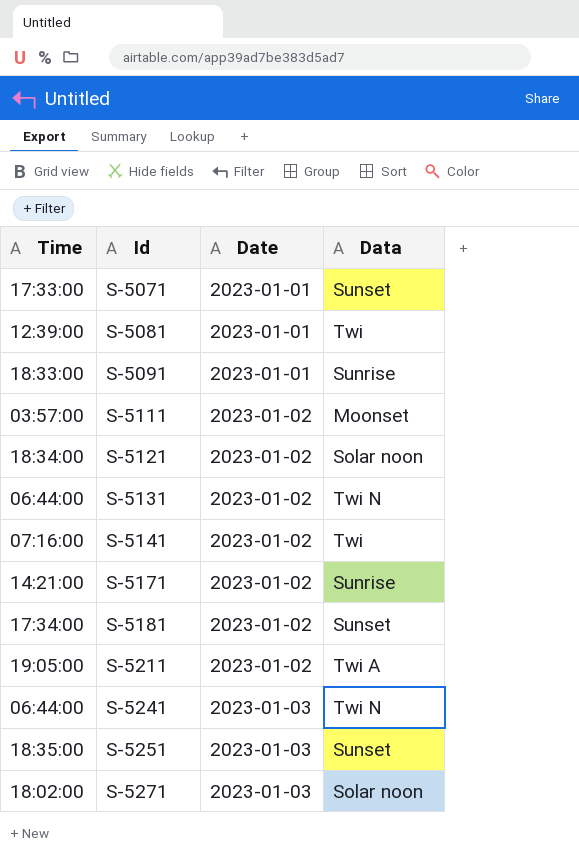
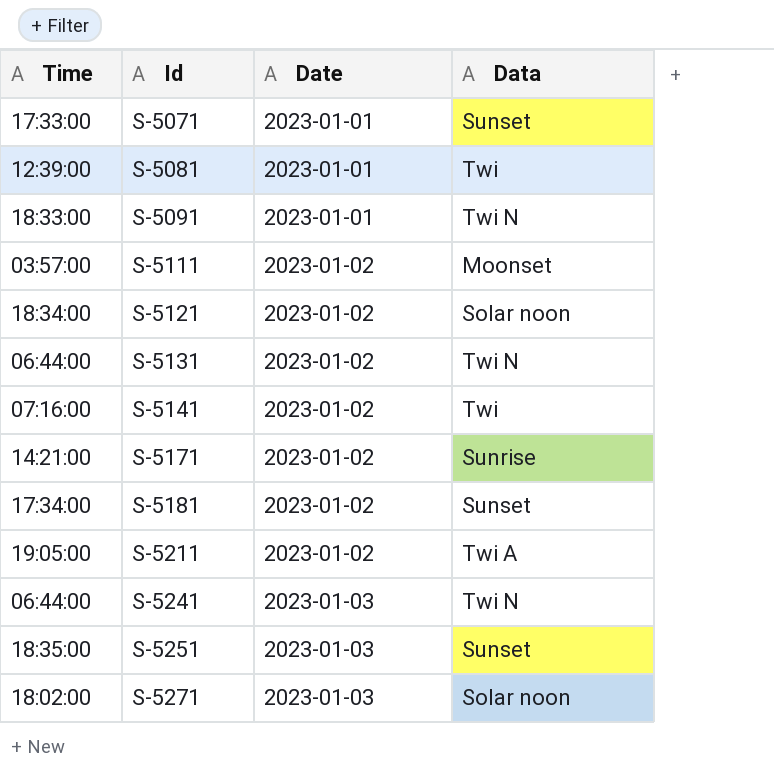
S-5091 | Data: Sunrise -> Twi N

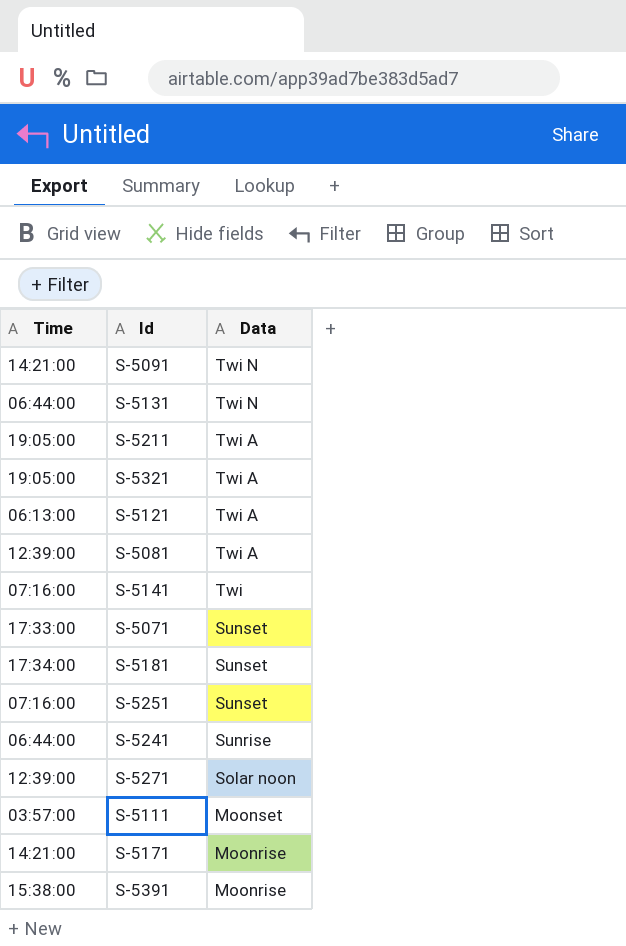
row order: Id ascending -> Data descending
column Date | position: 3 -> none
S-5091 | Time: 18:33:00 -> 14:21:00
row S-5321: none -> 19:05:00 | Twi A
S-5121 | Time: 18:34:00 -> 06:13:00
S-5121 | Data: Solar noon -> Twi A
S-5081 | Data: Twi -> Twi A
S-5251 | Time: 18:35:00 -> 07:16:00
S-5241 | Data: Twi N -> Sunrise
S-5271 | Time: 18:02:00 -> 12:39:00
S-5171 | Data: Sunrise -> Moonrise
row S-5391: none -> 15:38:00 | Moonrise

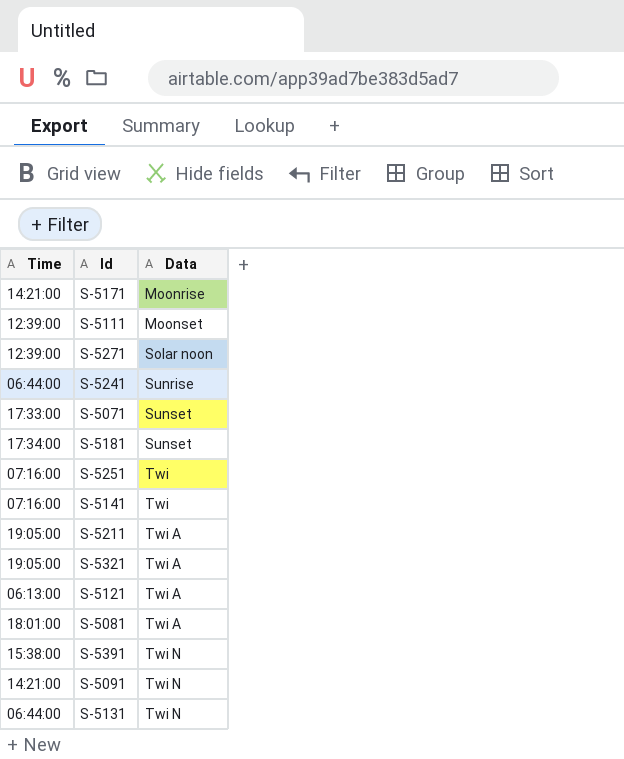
row order: Data descending -> Data ascending
S-5111 | Time: 03:57:00 -> 12:39:00
S-5251 | Data: Sunset -> Twi
S-5081 | Time: 12:39:00 -> 18:01:00
S-5391 | Data: Moonrise -> Twi N

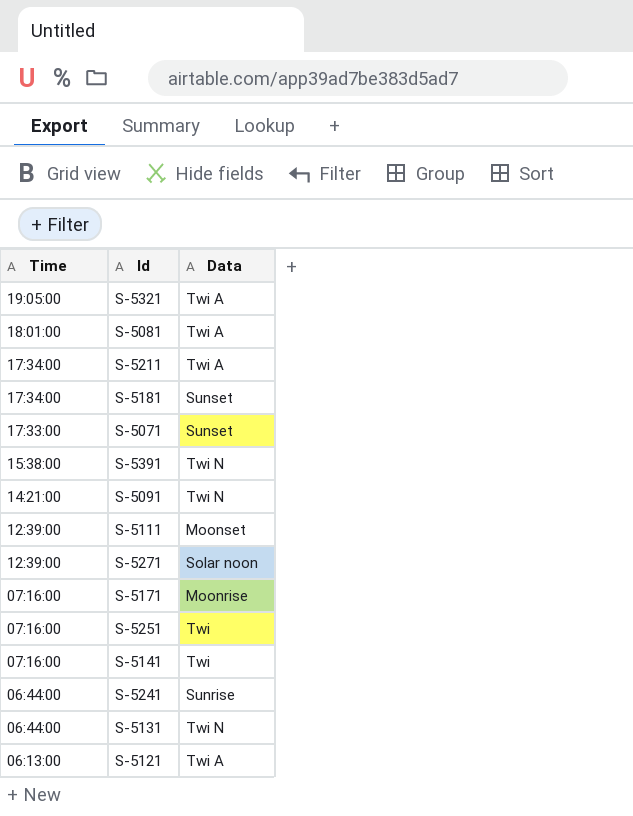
row order: Data ascending -> Time descending
S-5211 | Time: 19:05:00 -> 17:34:00
S-5171 | Time: 14:21:00 -> 07:16:00

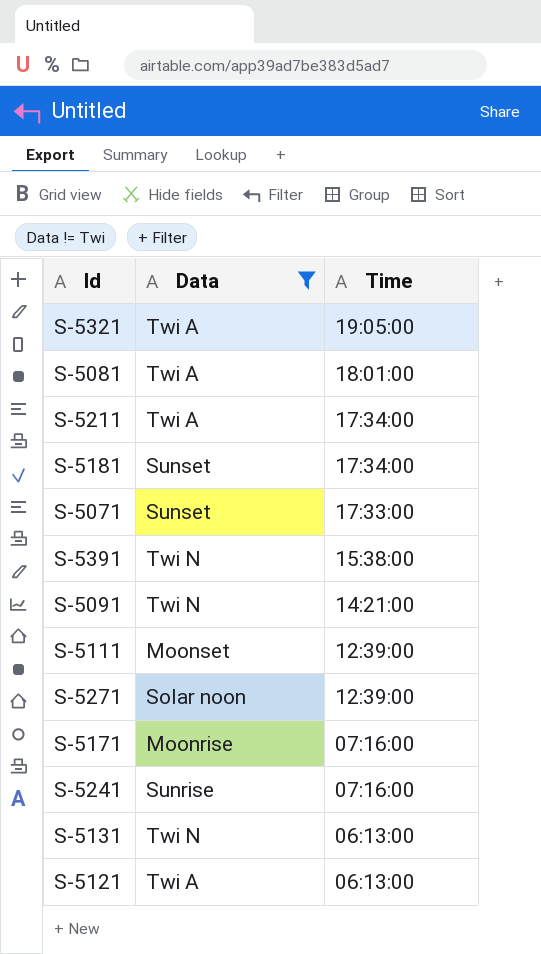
filter: none -> Data != Twi
column Time | position: 1 -> 3
S-5241 | Time: 06:44:00 -> 07:16:00
S-5131 | Time: 06:44:00 -> 06:13:00

